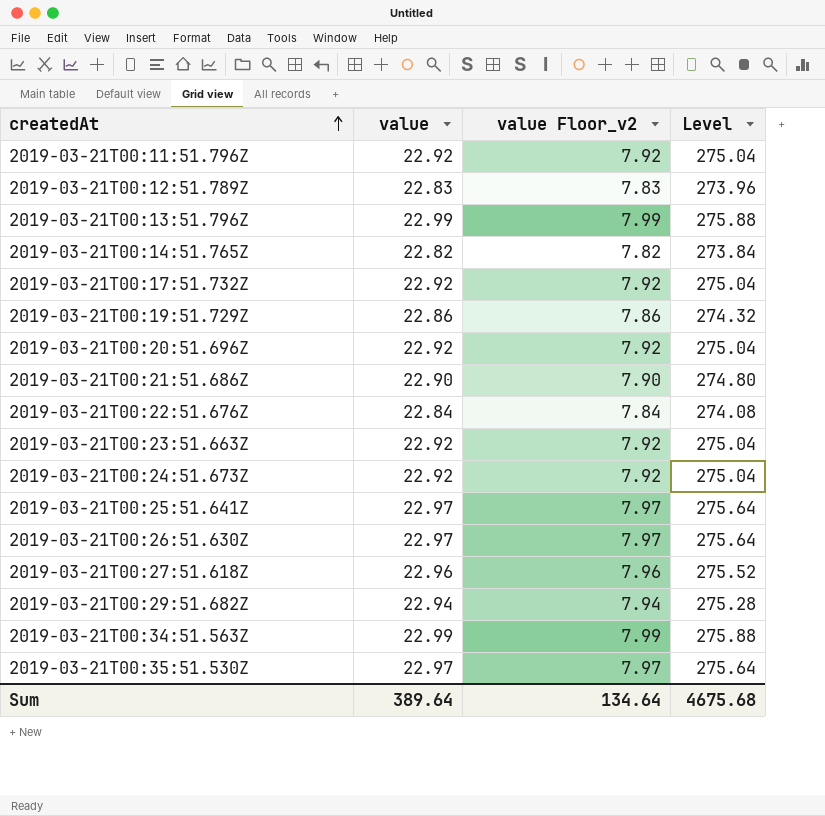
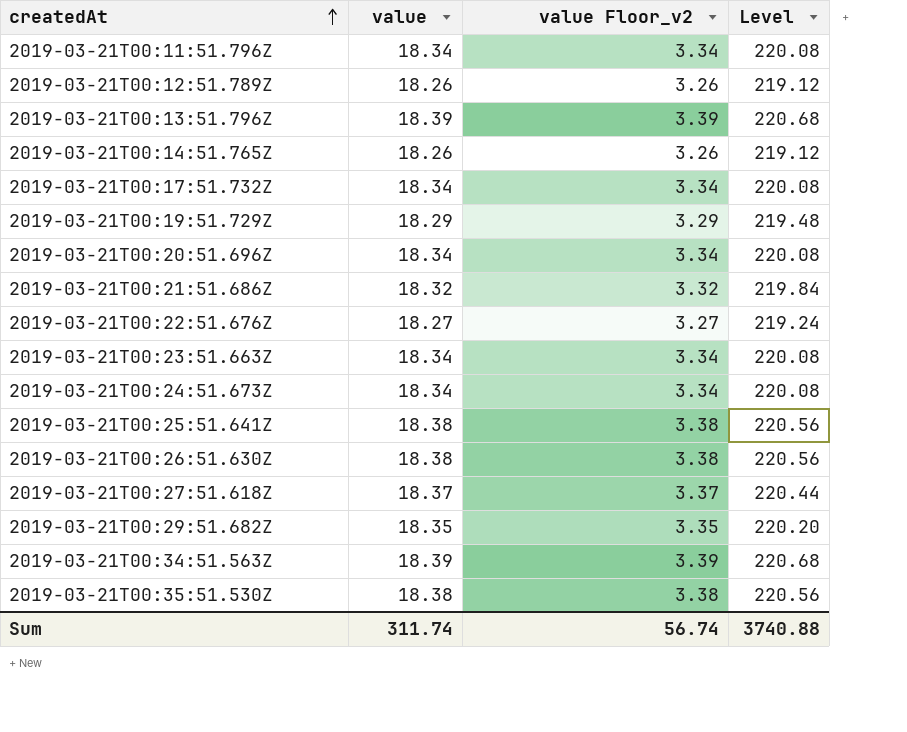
2019-03-21T00:11:51.796Z | value: 22.92 -> 18.34
2019-03-21T00:11:51.796Z | value Floor_v2: 7.92 -> 3.34
2019-03-21T00:11:51.796Z | Level: 275.04 -> 220.08
2019-03-21T00:12:51.789Z | value: 22.83 -> 18.26
2019-03-21T00:12:51.789Z | value Floor_v2: 7.83 -> 3.26
2019-03-21T00:12:51.789Z | Level: 273.96 -> 219.12
2019-03-21T00:13:51.796Z | value: 22.99 -> 18.39
2019-03-21T00:13:51.796Z | value Floor_v2: 7.99 -> 3.39
2019-03-21T00:13:51.796Z | Level: 275.88 -> 220.68
2019-03-21T00:14:51.765Z | value: 22.82 -> 18.26
2019-03-21T00:14:51.765Z | value Floor_v2: 7.82 -> 3.26
2019-03-21T00:14:51.765Z | Level: 273.84 -> 219.12
2019-03-21T00:17:51.732Z | value: 22.92 -> 18.34
2019-03-21T00:17:51.732Z | value Floor_v2: 7.92 -> 3.34
2019-03-21T00:17:51.732Z | Level: 275.04 -> 220.08
2019-03-21T00:19:51.729Z | value: 22.86 -> 18.29
2019-03-21T00:19:51.729Z | value Floor_v2: 7.86 -> 3.29
2019-03-21T00:19:51.729Z | Level: 274.32 -> 219.48
2019-03-21T00:20:51.696Z | value: 22.92 -> 18.34
2019-03-21T00:20:51.696Z | value Floor_v2: 7.92 -> 3.34
2019-03-21T00:20:51.696Z | Level: 275.04 -> 220.08
2019-03-21T00:21:51.686Z | value: 22.90 -> 18.32
2019-03-21T00:21:51.686Z | value Floor_v2: 7.90 -> 3.32
2019-03-21T00:21:51.686Z | Level: 274.80 -> 219.84
2019-03-21T00:22:51.676Z | value: 22.84 -> 18.27
2019-03-21T00:22:51.676Z | value Floor_v2: 7.84 -> 3.27
2019-03-21T00:22:51.676Z | Level: 274.08 -> 219.24
2019-03-21T00:23:51.663Z | value: 22.92 -> 18.34
2019-03-21T00:23:51.663Z | value Floor_v2: 7.92 -> 3.34
2019-03-21T00:23:51.663Z | Level: 275.04 -> 220.08
2019-03-21T00:24:51.673Z | value: 22.92 -> 18.34
2019-03-21T00:24:51.673Z | value Floor_v2: 7.92 -> 3.34
2019-03-21T00:24:51.673Z | Level: 275.04 -> 220.08
2019-03-21T00:25:51.641Z | value: 22.97 -> 18.38
2019-03-21T00:25:51.641Z | value Floor_v2: 7.97 -> 3.38
2019-03-21T00:25:51.641Z | Level: 275.64 -> 220.56
2019-03-21T00:26:51.630Z | value: 22.97 -> 18.38
2019-03-21T00:26:51.630Z | value Floor_v2: 7.97 -> 3.38
2019-03-21T00:26:51.630Z | Level: 275.64 -> 220.56
2019-03-21T00:27:51.618Z | value: 22.96 -> 18.37
2019-03-21T00:27:51.618Z | value Floor_v2: 7.96 -> 3.37
2019-03-21T00:27:51.618Z | Level: 275.52 -> 220.44
2019-03-21T00:29:51.682Z | value: 22.94 -> 18.35
2019-03-21T00:29:51.682Z | value Floor_v2: 7.94 -> 3.35
2019-03-21T00:29:51.682Z | Level: 275.28 -> 220.20
2019-03-21T00:34:51.563Z | value: 22.99 -> 18.39
2019-03-21T00:34:51.563Z | value Floor_v2: 7.99 -> 3.39
2019-03-21T00:34:51.563Z | Level: 275.88 -> 220.68
2019-03-21T00:35:51.530Z | value: 22.97 -> 18.38
2019-03-21T00:35:51.530Z | value Floor_v2: 7.97 -> 3.38
2019-03-21T00:35:51.530Z | Level: 275.64 -> 220.56
Sum | value: 389.64 -> 311.74
Sum | value Floor_v2: 134.64 -> 56.74
Sum | Level: 4675.68 -> 3740.88

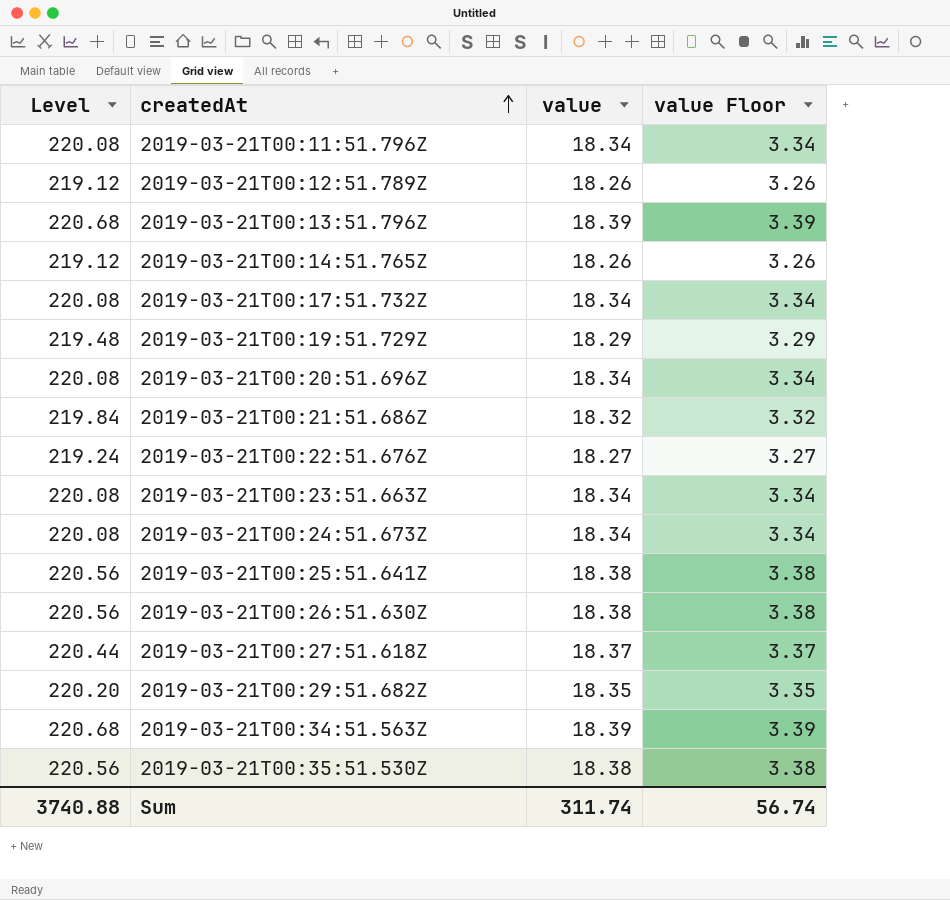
column Level | position: 4 -> 1
column name: value Floor_v2 -> value Floor

